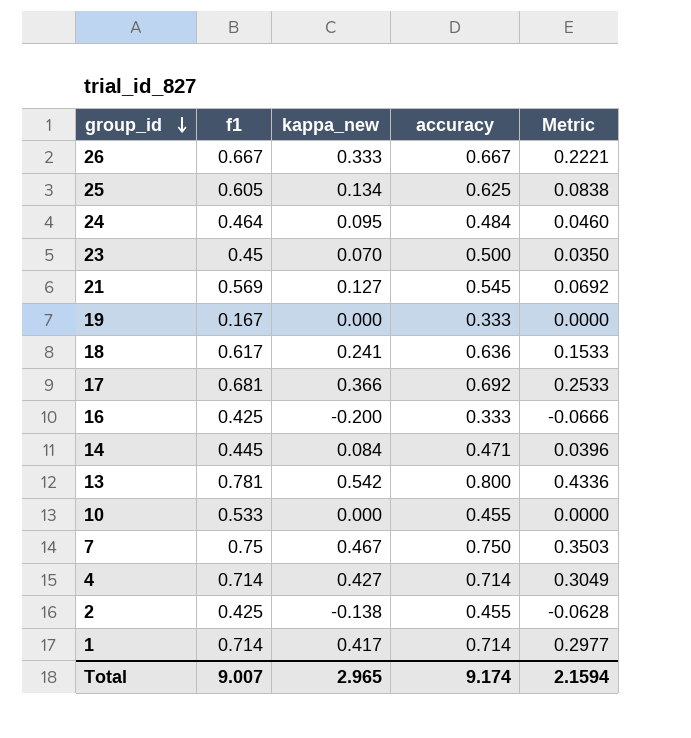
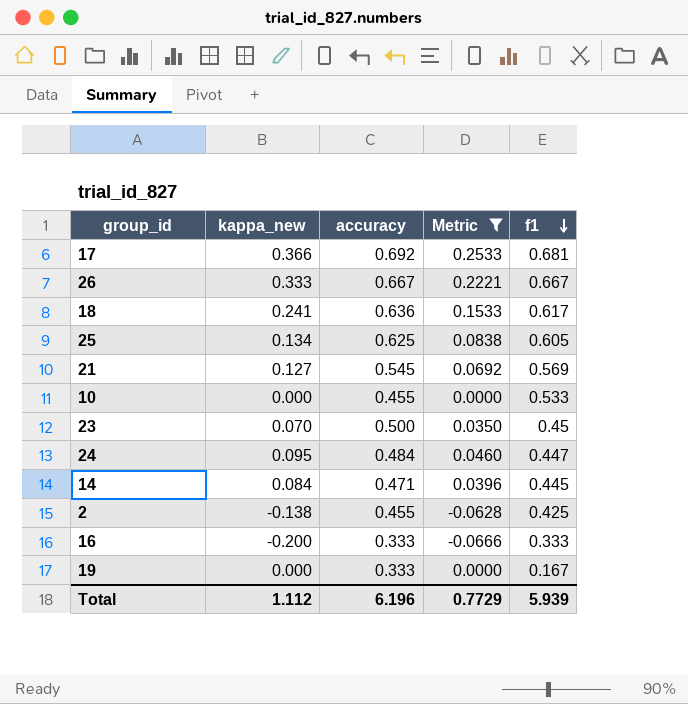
filter: none -> Metric <= 0.2533
row order: group_id descending -> f1 descending
column f1 | position: 2 -> 5
24 | f1: 0.464 -> 0.447
16 | f1: 0.425 -> 0.333
Total | kappa_new: 2.965 -> 1.112
Total | accuracy: 9.174 -> 6.196
Total | Metric: 2.1594 -> 0.7729
Total | f1: 9.007 -> 5.939

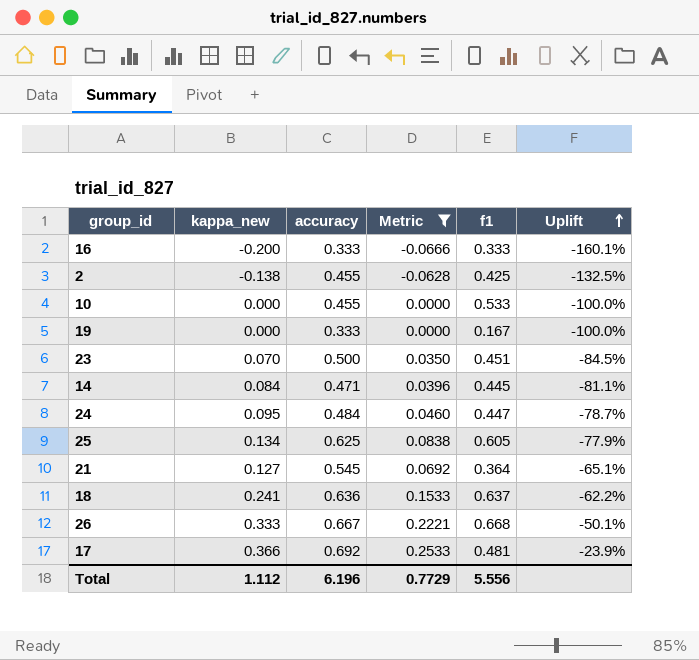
row order: f1 descending -> Uplift ascending
column Uplift | formula: none -> ([kappa_new] - [f1]) / [f1]
23 | f1: 0.45 -> 0.451
21 | f1: 0.569 -> 0.364
18 | f1: 0.617 -> 0.637
26 | f1: 0.667 -> 0.668
17 | f1: 0.681 -> 0.481
Total | f1: 5.939 -> 5.556

